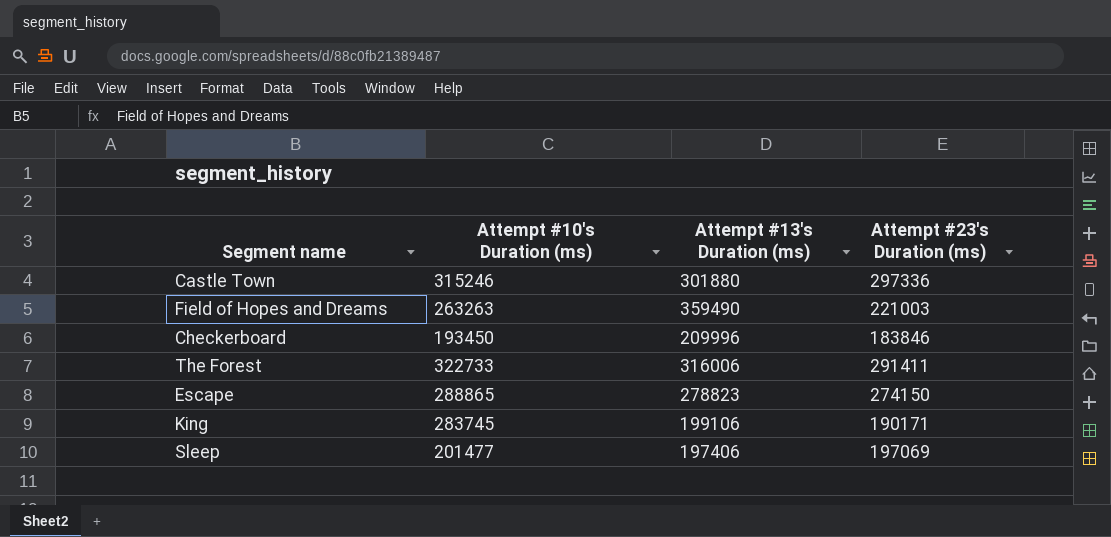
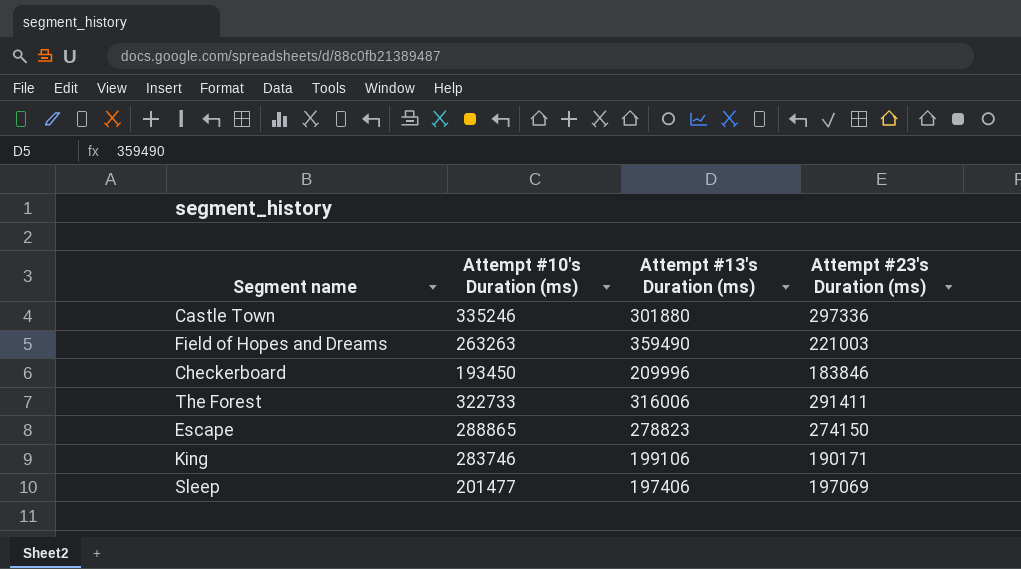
Castle Town | Attempt #10's Duration (ms): 315246 -> 335246
King | Attempt #10's Duration (ms): 283745 -> 283746

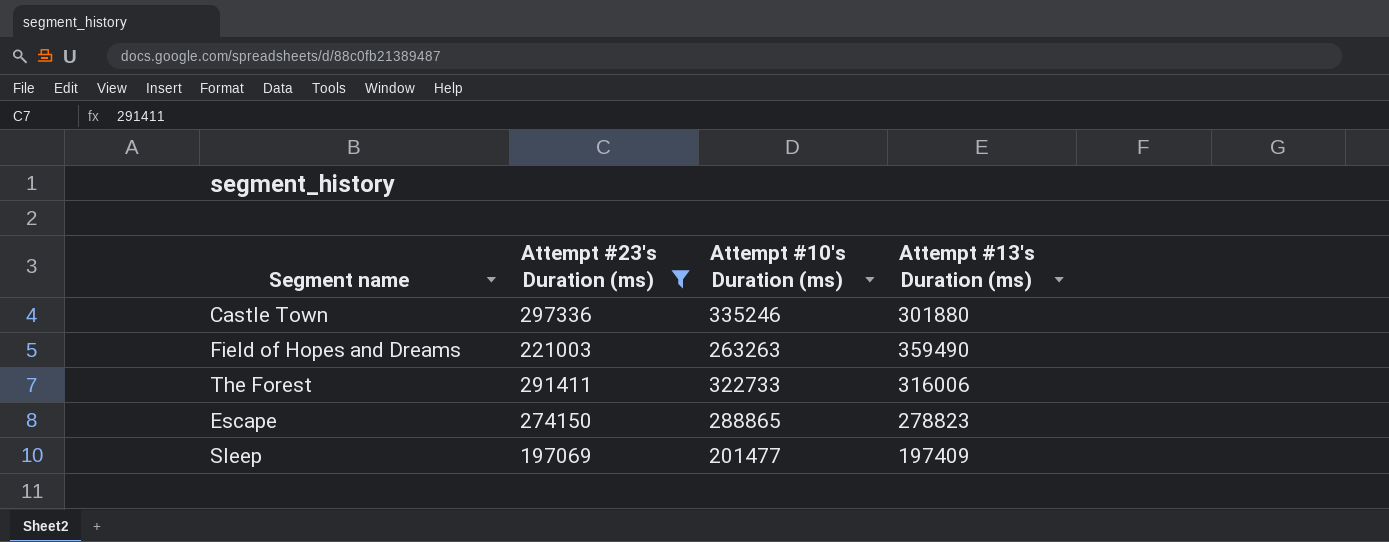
filter: none -> Attempt #23's Duration (ms) >= 197069
column Attempt #23's Duration (ms) | position: 4 -> 2
Sleep | Attempt #13's Duration (ms): 197406 -> 197409

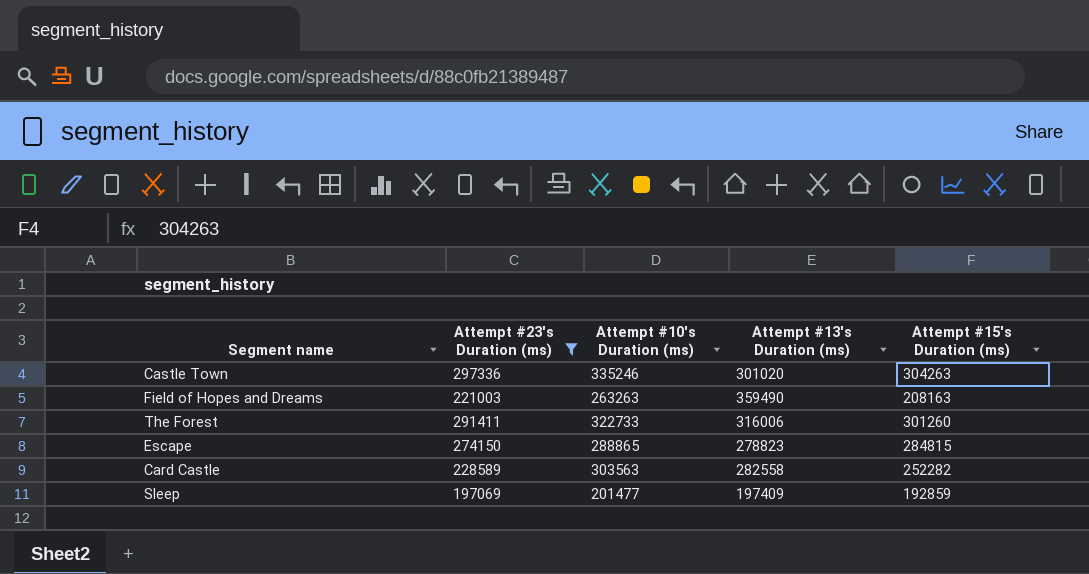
column Attempt #15's Duration (ms) | position: none -> 5
Castle Town | Attempt #13's Duration (ms): 301880 -> 301020
row Card Castle: none -> 228589 | 303563 | 282558 | 252282

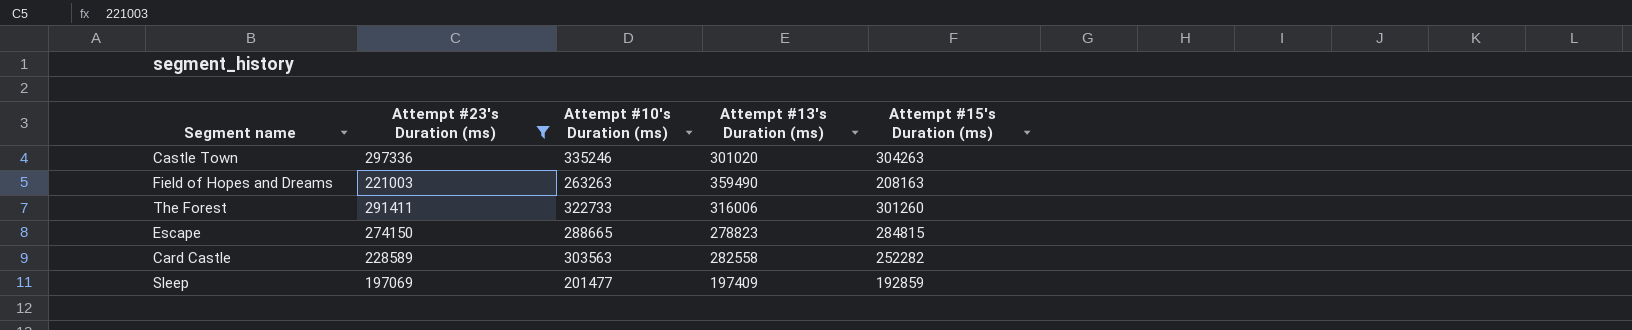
Escape | Attempt #10's Duration (ms): 288865 -> 288665

